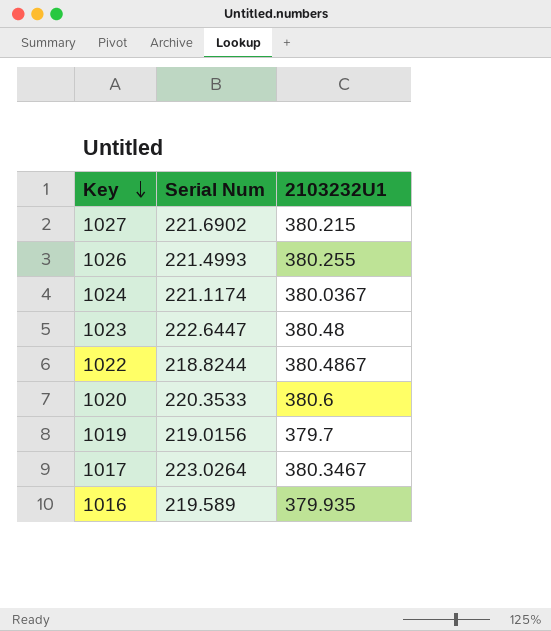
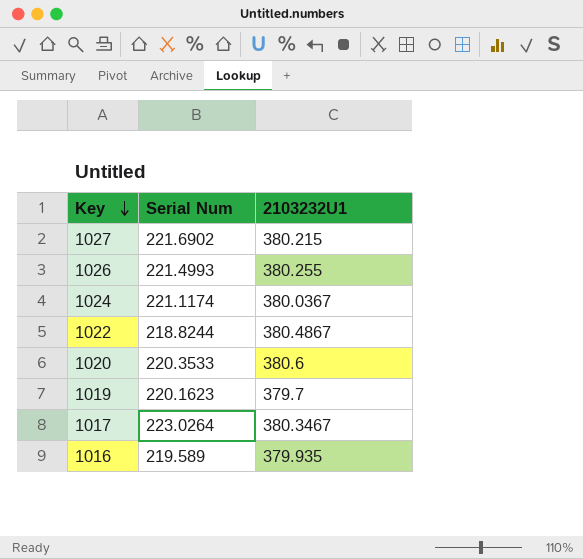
row 1023: 222.6447 | 380.48 -> none
1019 | Serial Num: 219.0156 -> 220.1623

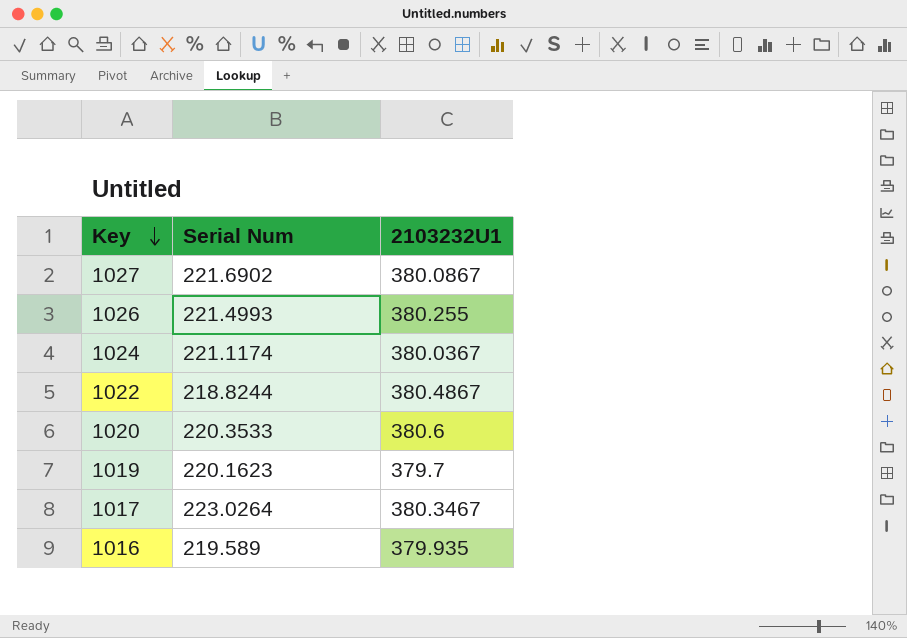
1027 | 2103232U1: 380.215 -> 380.0867

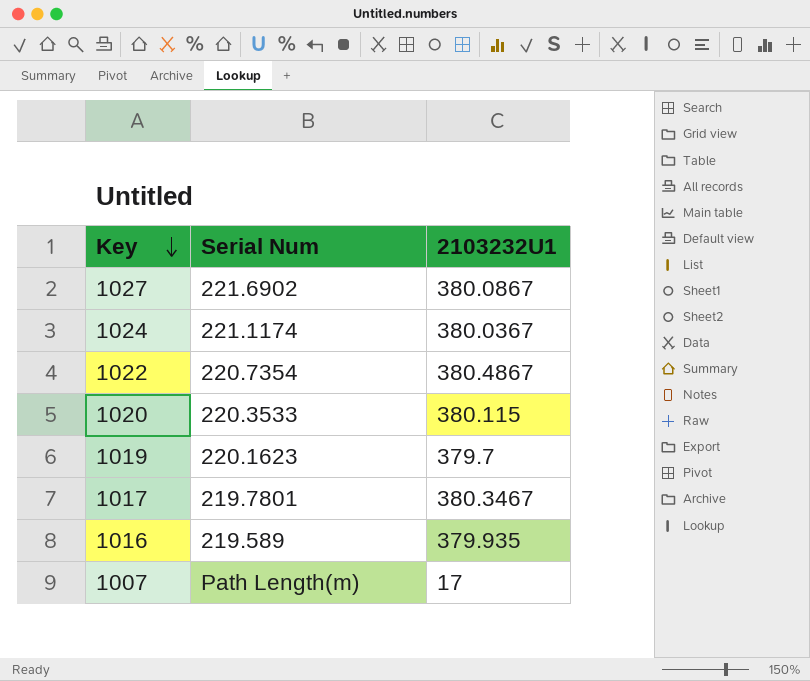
row 1026: 221.4993 | 380.255 -> none
1022 | Serial Num: 218.8244 -> 220.7354
1020 | 2103232U1: 380.6 -> 380.115
1017 | Serial Num: 223.0264 -> 219.7801
row 1007: none -> Path Length(m) | 17

